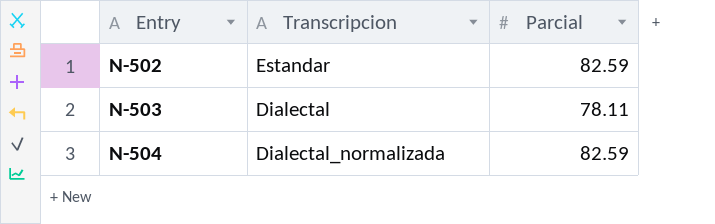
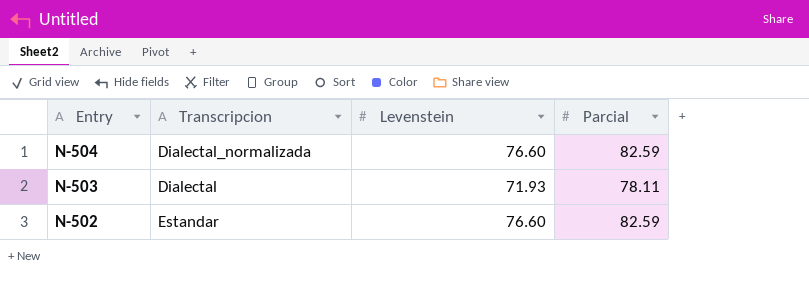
row order: Entry ascending -> Entry descending
column Levenstein | position: none -> 3

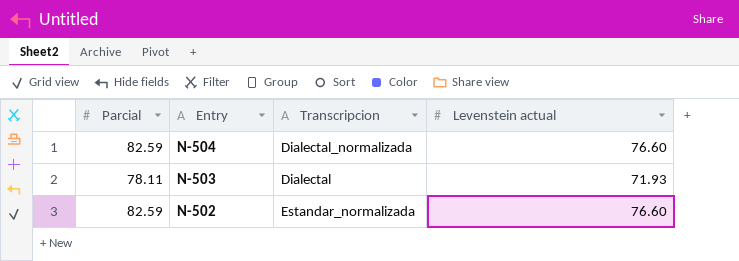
column Parcial | position: 4 -> 1
column name: Levenstein -> Levenstein actual
N-502 | Transcripcion: Estandar -> Estandar_normalizada

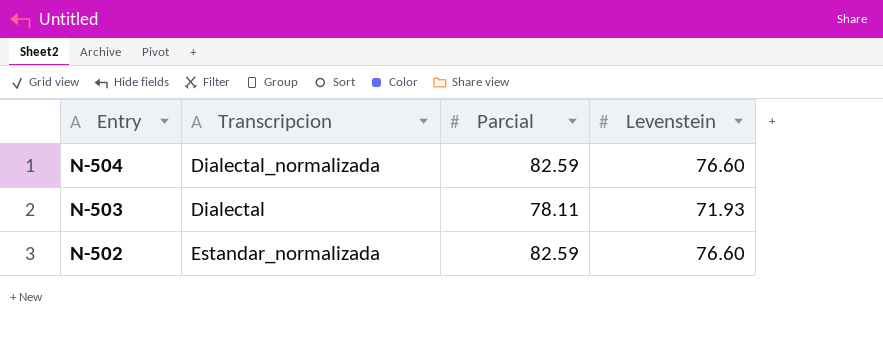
column Parcial | position: 1 -> 3
column name: Levenstein actual -> Levenstein

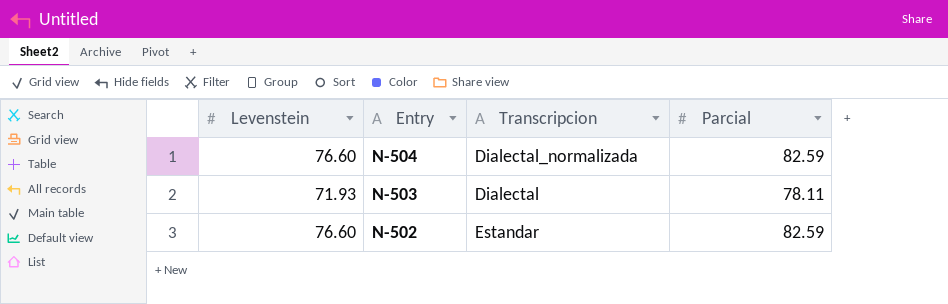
column Levenstein | position: 4 -> 1
N-502 | Transcripcion: Estandar_normalizada -> Estandar

